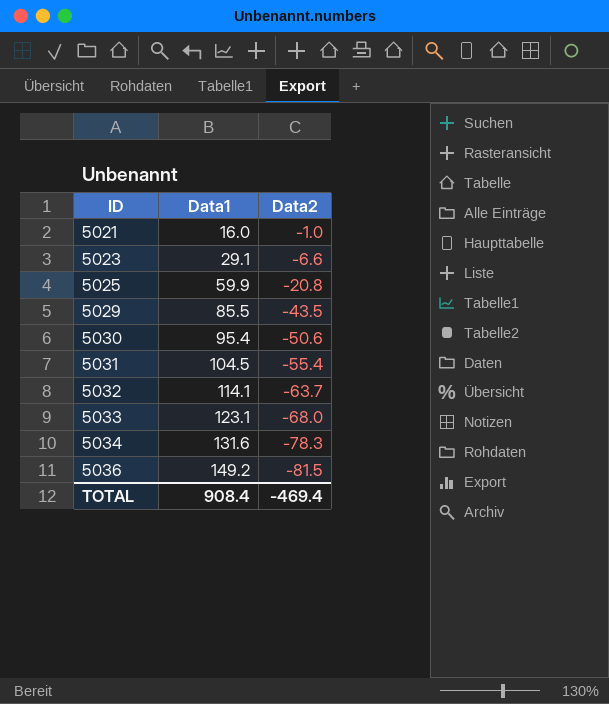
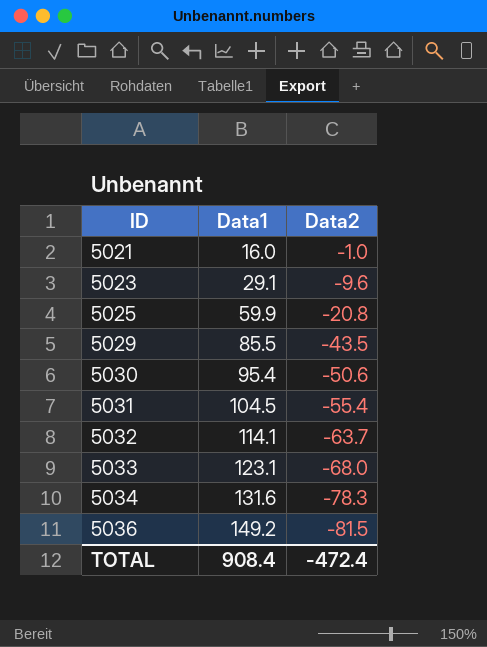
5023 | Data2: -6.6 -> -9.6
TOTAL | Data2: -469.4 -> -472.4

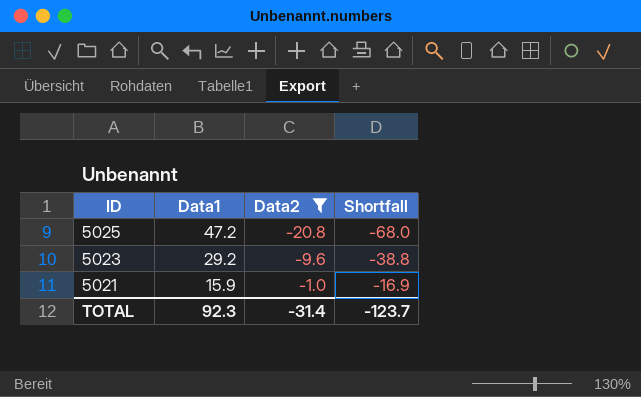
filter: none -> Data2 >= -20.8
row order: ID ascending -> ID descending
column Shortfall | formula: none -> [Data2] - [Data1]
5025 | Data1: 59.9 -> 47.2
5023 | Data1: 29.1 -> 29.2
5021 | Data1: 16.0 -> 15.9
TOTAL | Data1: 908.4 -> 92.3
TOTAL | Data2: -472.4 -> -31.4

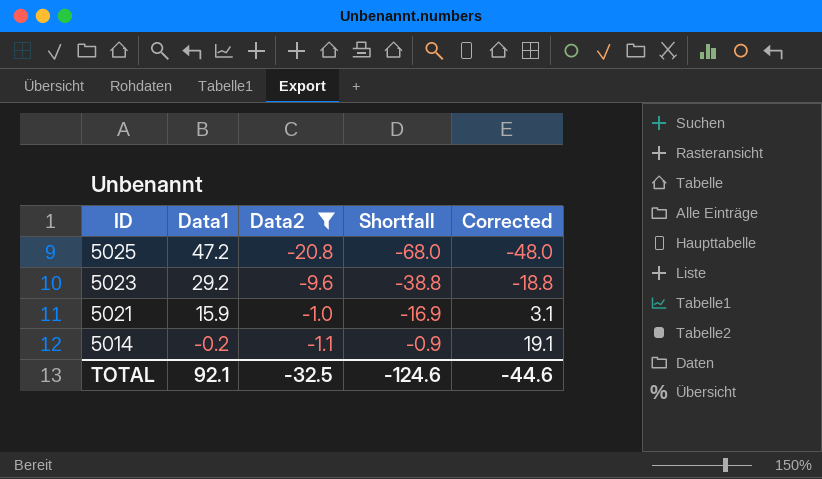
column Corrected | formula: none -> [Shortfall] + 20
row 5014: none -> -0.2 | -1.1 | -0.9 | 19.1
TOTAL | Data1: 92.3 -> 92.1
TOTAL | Data2: -31.4 -> -32.5
TOTAL | Shortfall: -123.7 -> -124.6

